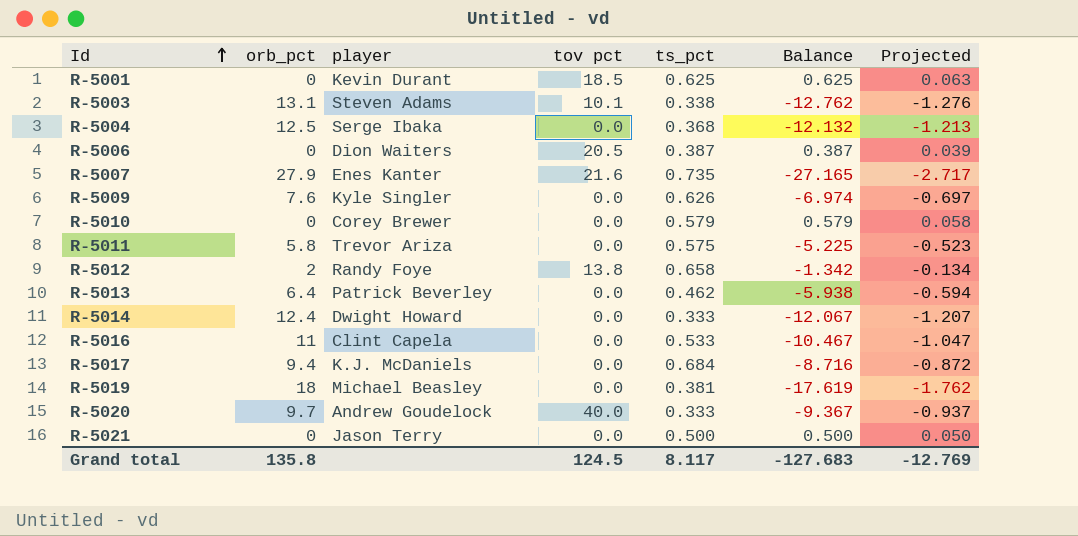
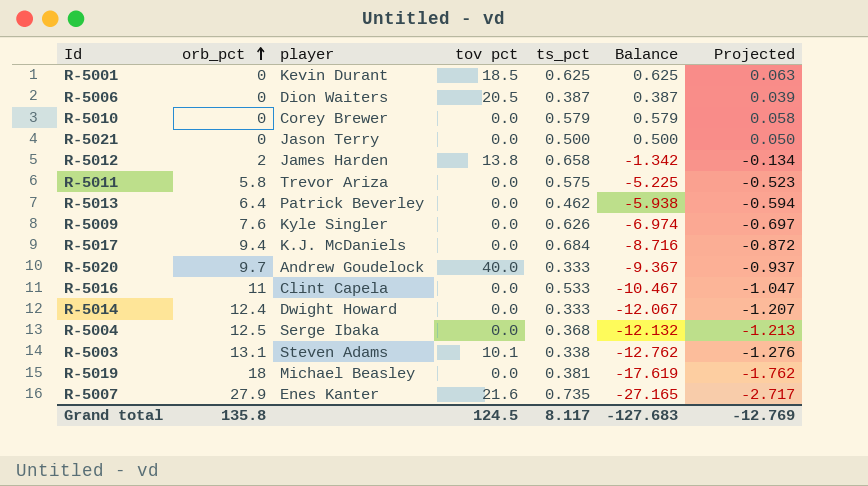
row order: Id ascending -> orb_pct ascending
R-5012 | player: Randy Foye -> James Harden

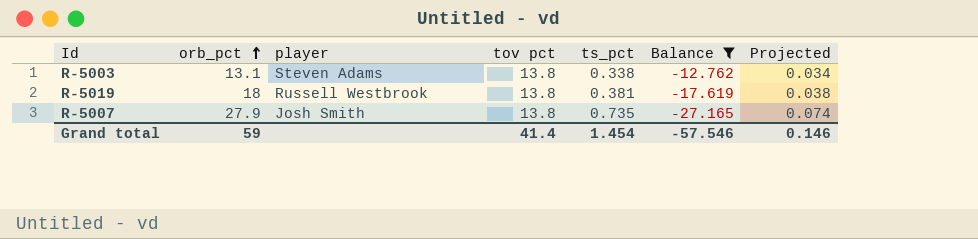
filter: none -> Balance <= -12.762
column Projected | formula: [Balance] * 0.1 -> [ts_pct] * 0.1
R-5003 | tov pct: 10.1 -> 13.8
R-5019 | player: Michael Beasley -> Russell Westbrook
R-5019 | tov pct: 0.0 -> 13.8
R-5007 | player: Enes Kanter -> Josh Smith
R-5007 | tov pct: 21.6 -> 13.8
Grand total | orb_pct: 135.8 -> 59
Grand total | tov pct: 124.5 -> 41.4
Grand total | ts_pct: 8.117 -> 1.454
Grand total | Balance: -127.683 -> -57.546
Grand total | Projected: -12.769 -> 0.146

